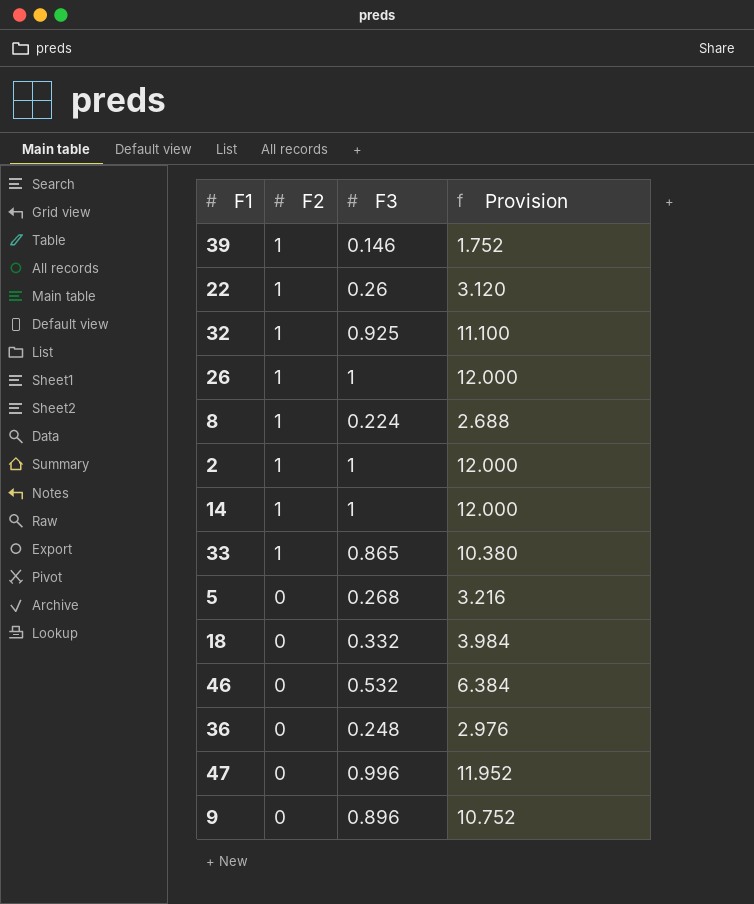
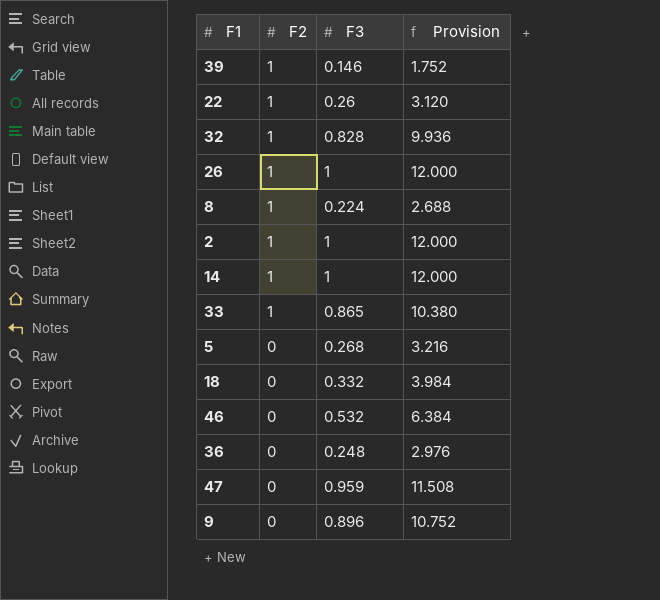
32 | F3: 0.925 -> 0.828
32 | Provision: 11.100 -> 9.936
47 | F3: 0.996 -> 0.959
47 | Provision: 11.952 -> 11.508

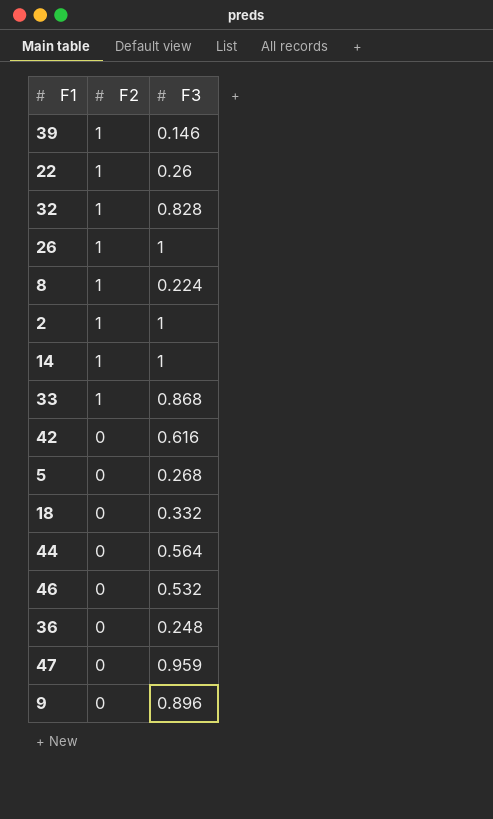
column Provision | formula: [F3] * 12 -> none
33 | F3: 0.865 -> 0.868
row 42: none -> 0 | 0.616
row 44: none -> 0 | 0.564

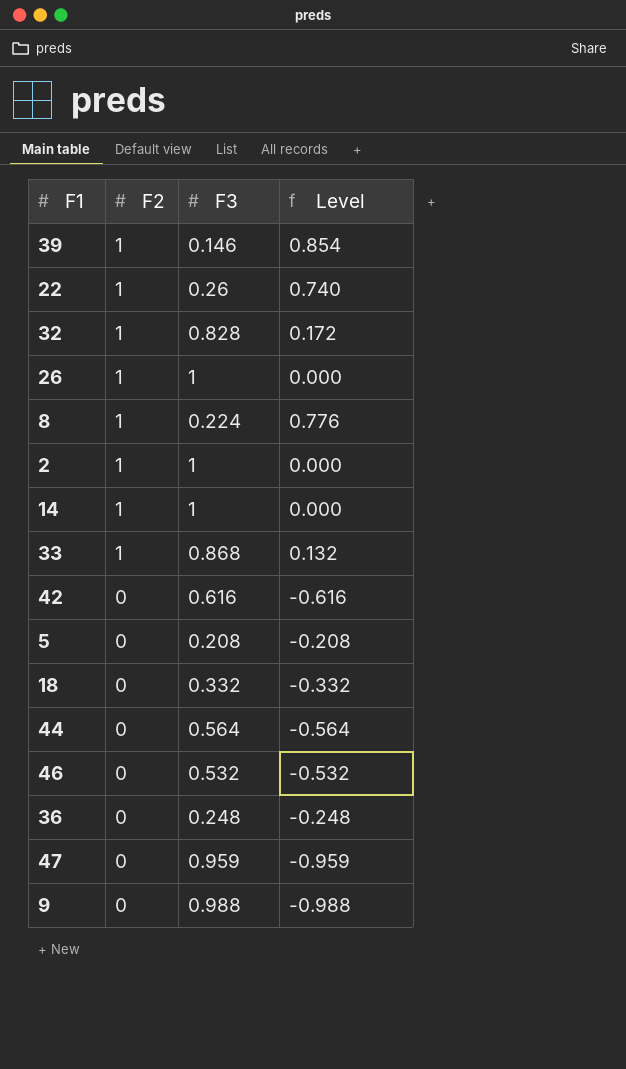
column Level | formula: none -> [F2] - [F3]
5 | F3: 0.268 -> 0.208
9 | F3: 0.896 -> 0.988

